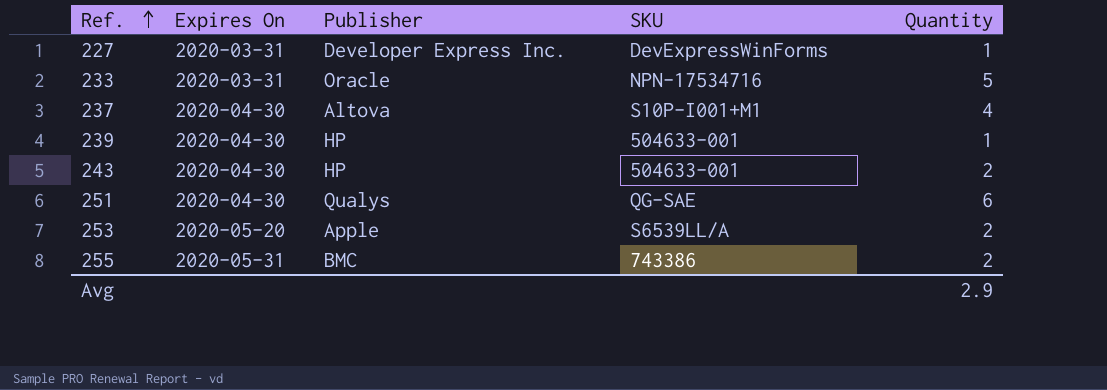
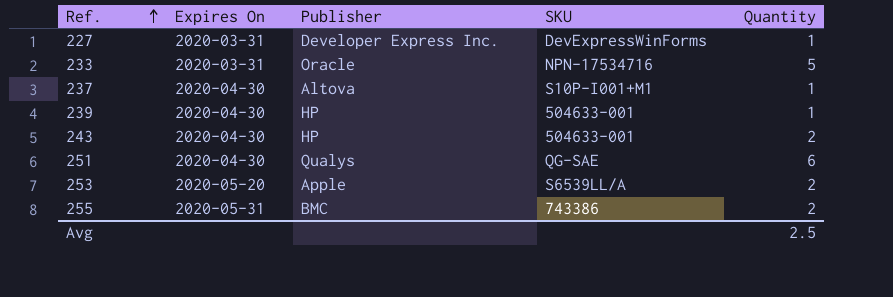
237 | Quantity: 4 -> 1
Avg | Quantity: 2.9 -> 2.5

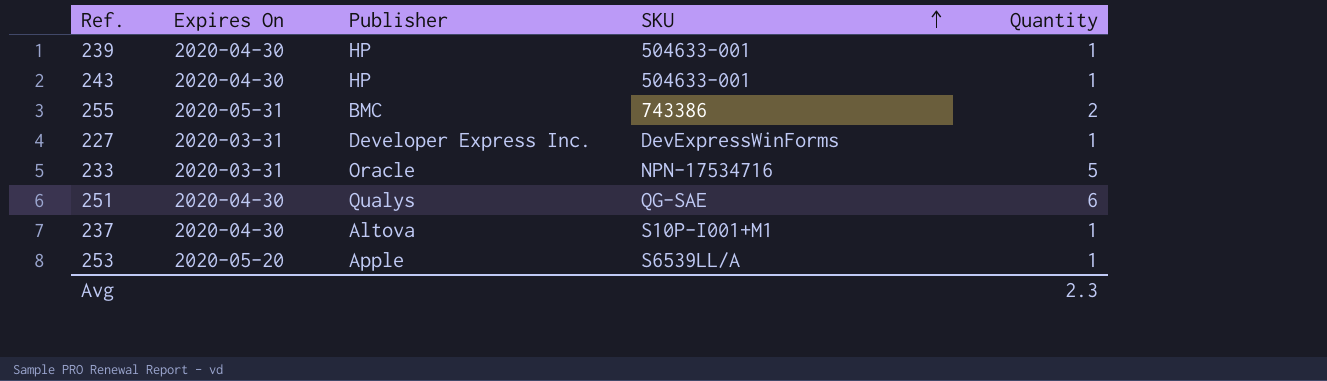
row order: Ref. ascending -> SKU ascending
243 | Quantity: 2 -> 1
253 | Quantity: 2 -> 1
Avg | Quantity: 2.5 -> 2.3

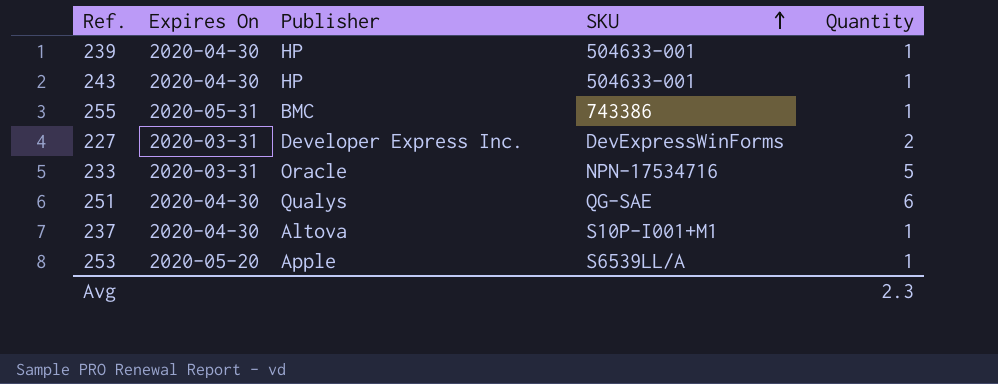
255 | Quantity: 2 -> 1
227 | Quantity: 1 -> 2

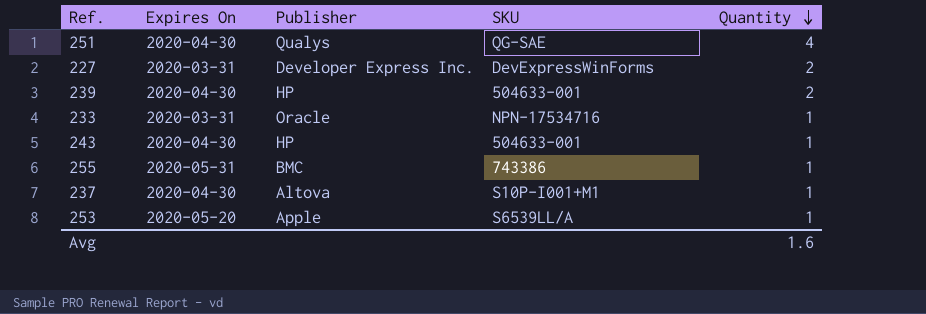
row order: SKU ascending -> Quantity descending
251 | Quantity: 6 -> 4
239 | Quantity: 1 -> 2
233 | Quantity: 5 -> 1
Avg | Quantity: 2.3 -> 1.6

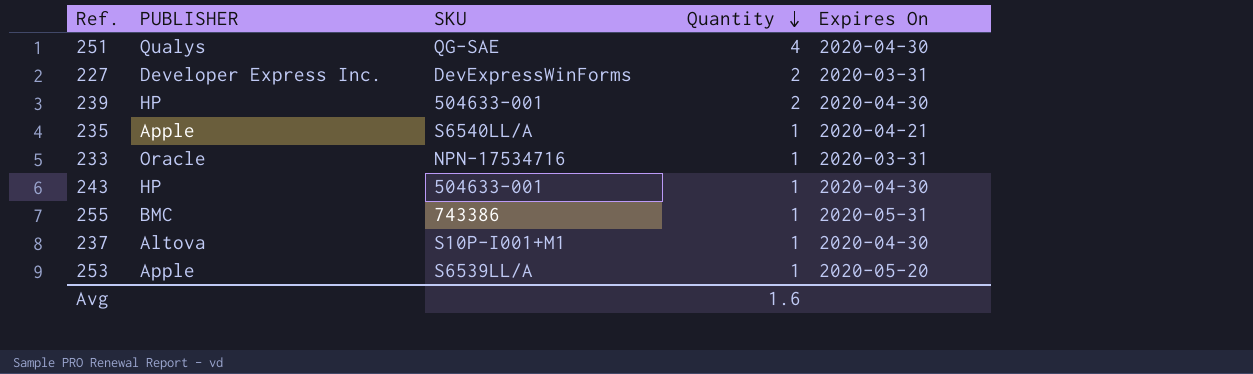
column name: Publisher -> PUBLISHER
column Expires On | position: 2 -> 5
row 235: none -> Apple | S6540LL/A | 1 | 2020-04-21

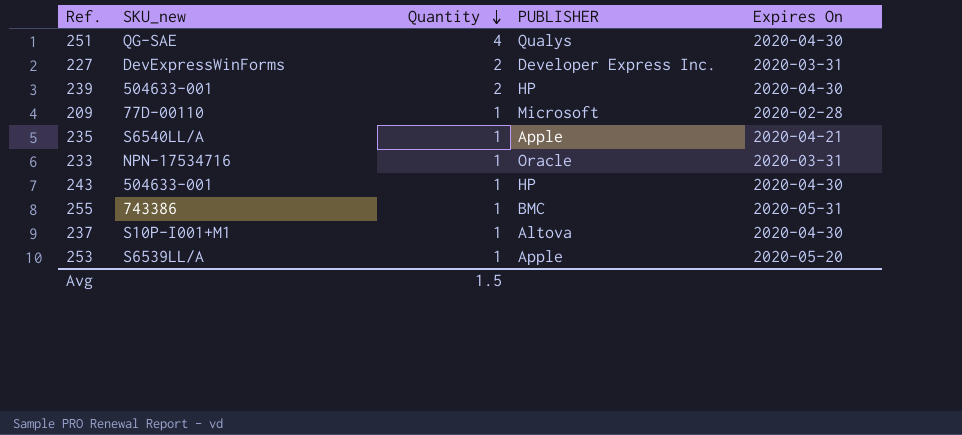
column name: SKU -> SKU_new
column PUBLISHER | position: 2 -> 4
row 209: none -> 77D-00110 | 1 | Microsoft | 2020-02-28
Avg | Quantity: 1.6 -> 1.5

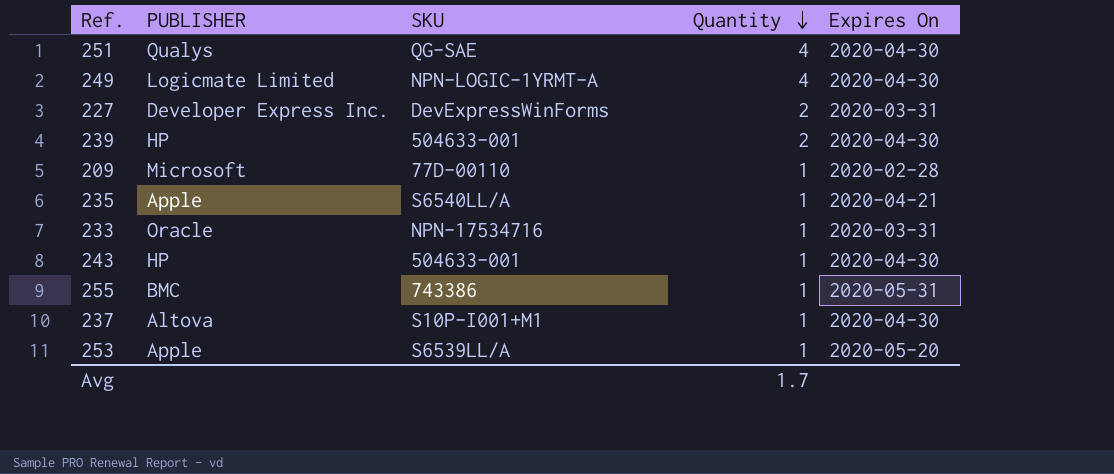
column PUBLISHER | position: 4 -> 2
column name: SKU_new -> SKU
row 249: none -> Logicmate Limited | NPN-LOGIC-1YRMT-A | 4 | 2020-04-30
Avg | Quantity: 1.5 -> 1.7

